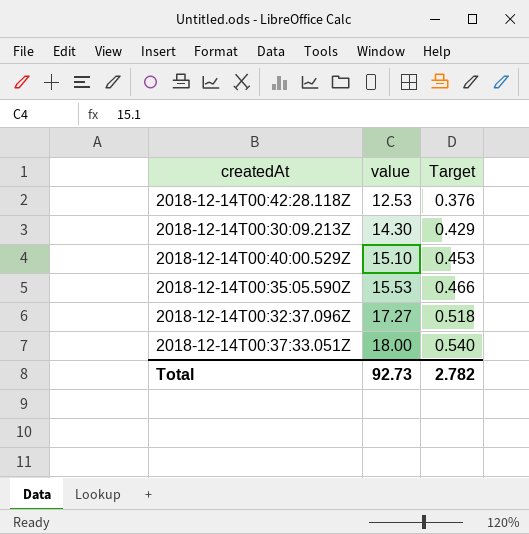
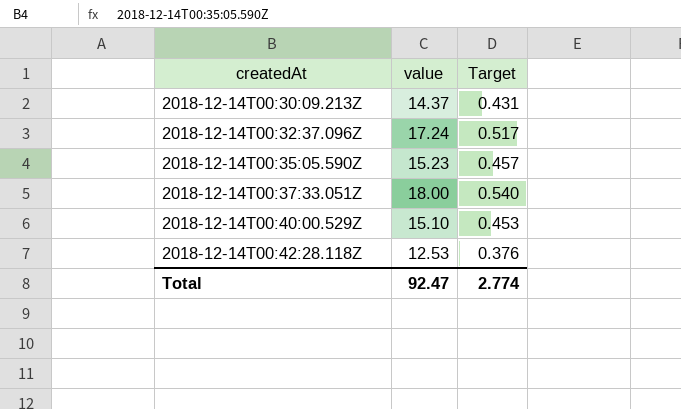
row order: value ascending -> createdAt ascending
2018-12-14T00:30:09.213Z | value: 14.30 -> 14.37
2018-12-14T00:30:09.213Z | Target: 0.429 -> 0.431
2018-12-14T00:32:37.096Z | value: 17.27 -> 17.24
2018-12-14T00:32:37.096Z | Target: 0.518 -> 0.517
2018-12-14T00:35:05.590Z | value: 15.53 -> 15.23
2018-12-14T00:35:05.590Z | Target: 0.466 -> 0.457
Total | value: 92.73 -> 92.47
Total | Target: 2.782 -> 2.774

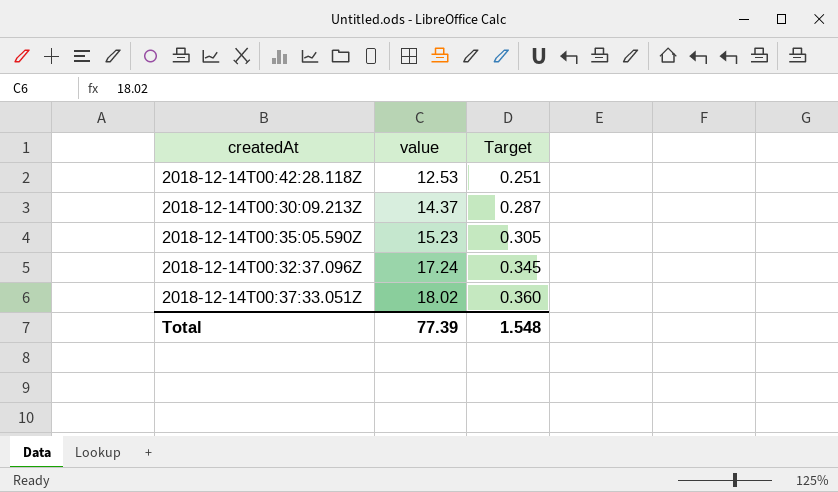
row order: createdAt ascending -> value ascending
column Target | formula: [value] * 0.03 -> [value] * 0.02
row 2018-12-14T00:40:00.529Z: 15.10 | 0.453 -> none
2018-12-14T00:37:33.051Z | value: 18.00 -> 18.02
Total | value: 92.47 -> 77.39
Total | Target: 2.774 -> 1.548

